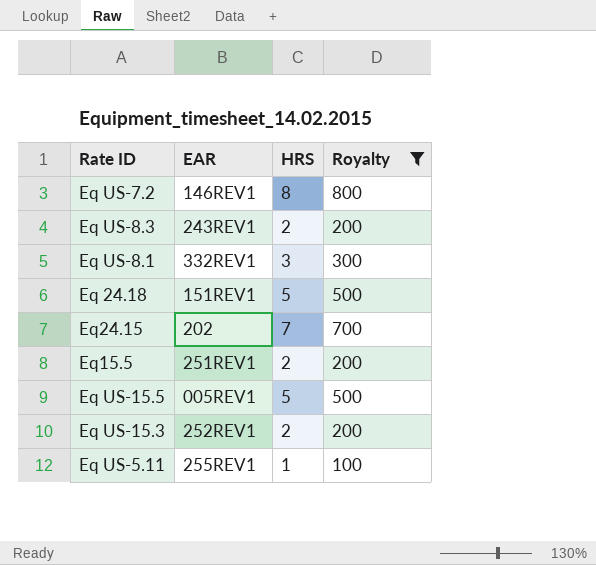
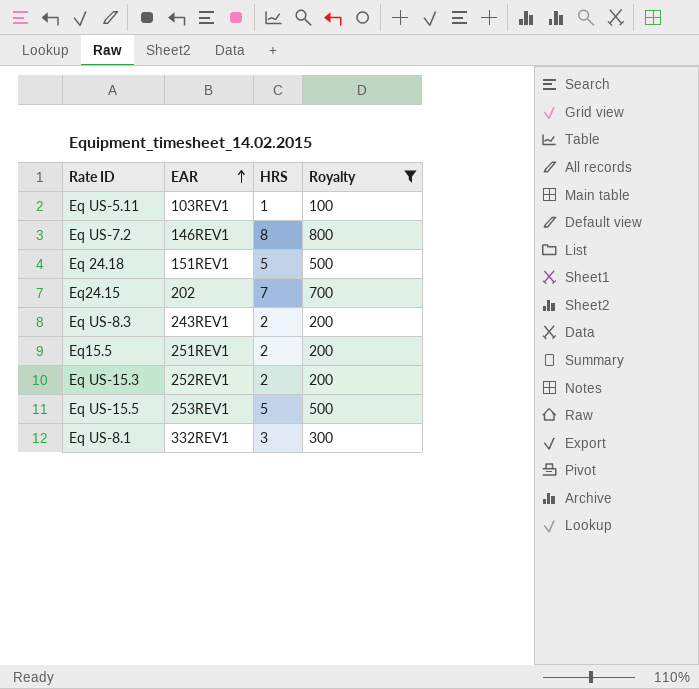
row order: none -> EAR ascending
Eq US-5.11 | EAR: 255REV1 -> 103REV1
Eq US-15.5 | EAR: 005REV1 -> 253REV1

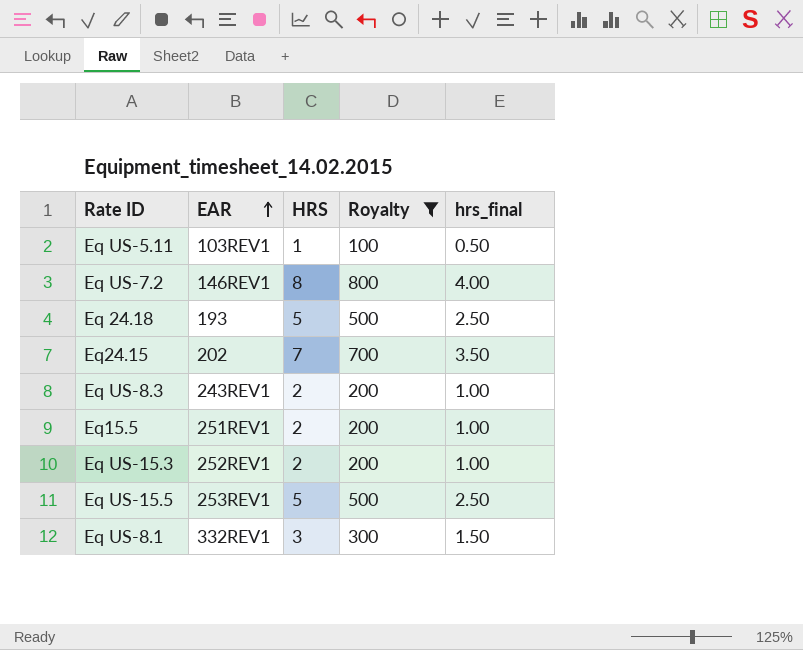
column hrs_final | formula: none -> [HRS] * 0.5
Eq 24.18 | EAR: 151REV1 -> 193

